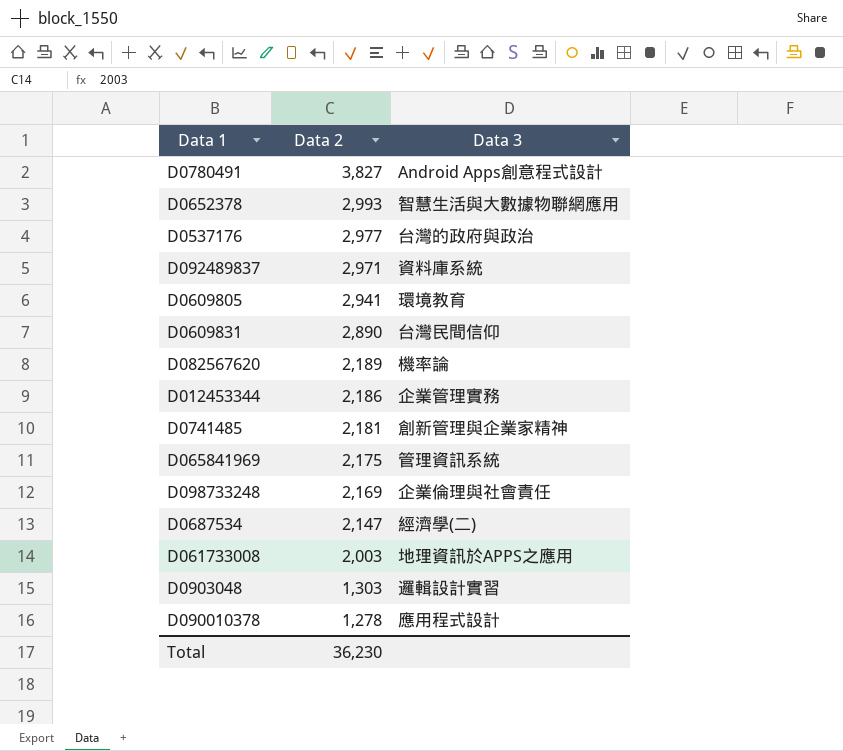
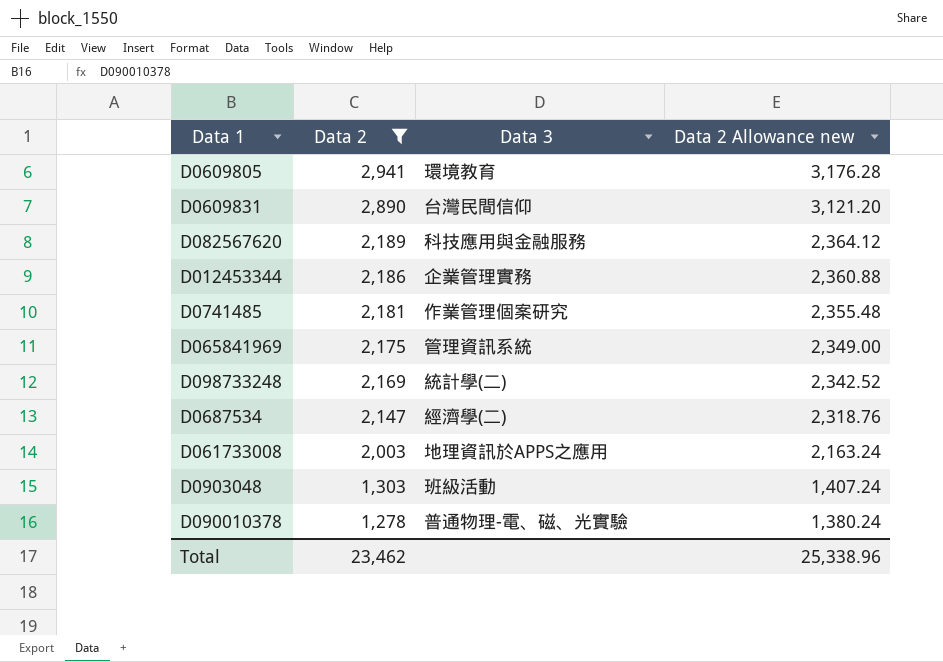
filter: none -> Data 2 <= 2,941
column Data 2 Allowance new | formula: none -> [Data 2] * 1.08
D082567620 | Data 3: 機率論 -> 科技應用與金融服務
D0741485 | Data 3: 創新管理與企業家精神 -> 作業管理個案研究
D098733248 | Data 3: 企業倫理與社會責任 -> 統計學(二)
D0903048 | Data 3: 邏輯設計實習 -> 班級活動
D090010378 | Data 3: 應用程式設計 -> 普通物理-電、磁、光實驗
Total | Data 2: 36,230 -> 23,462

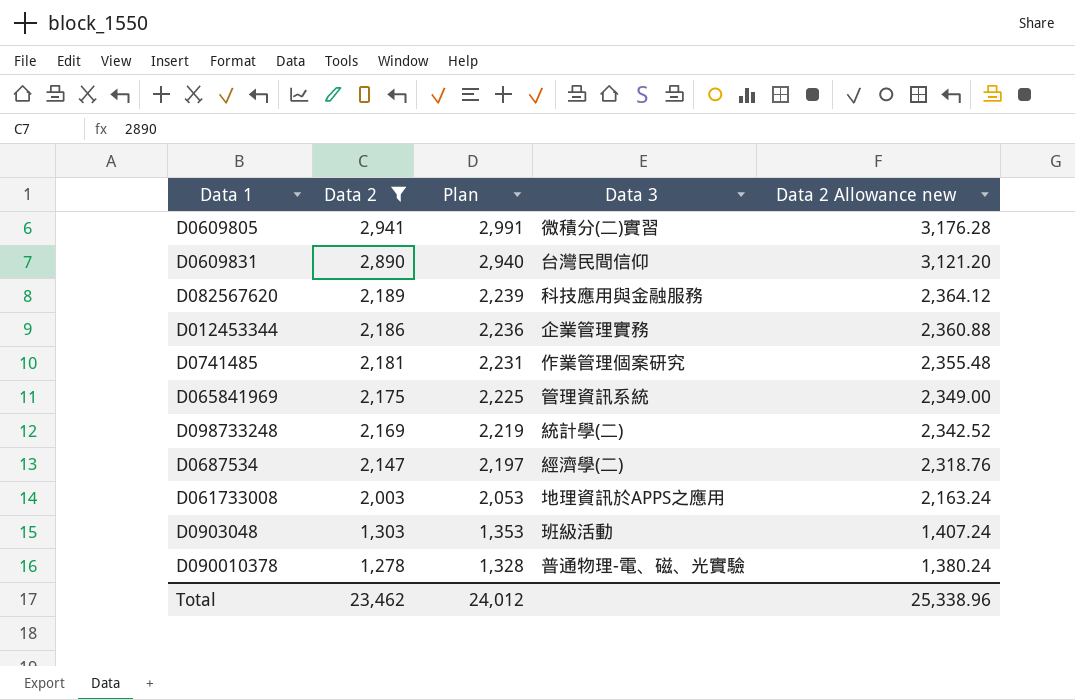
column Plan | formula: none -> [Data 2] + 50
D0609805 | Data 3: 環境教育 -> 微積分(二)實習

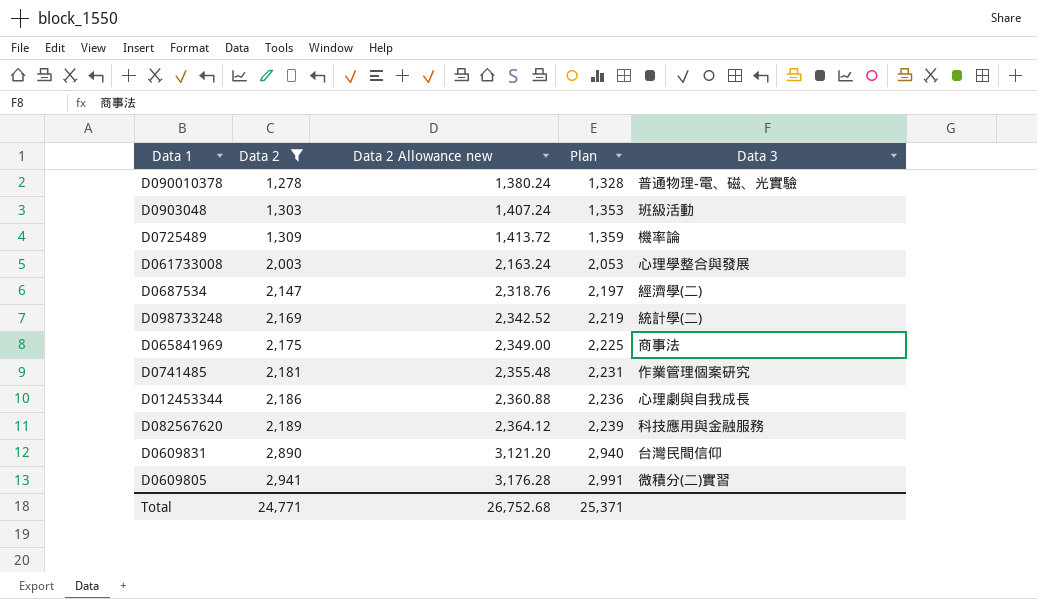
row order: Data 2 descending -> Data 2 ascending
column Data 2 Allowance new | position: 5 -> 3
row D0725489: none -> 1,309 | 1,413.72 | 1,359 | 機率論
D061733008 | Data 3: 地理資訊於APPS之應用 -> 心理學整合與發展
D065841969 | Data 3: 管理資訊系統 -> 商事法
D012453344 | Data 3: 企業管理實務 -> 心理劇與自我成長
Total | Data 2: 23,462 -> 24,771
Total | Data 2 Allowance new: 25,338.96 -> 26,752.68
Total | Plan: 24,012 -> 25,371

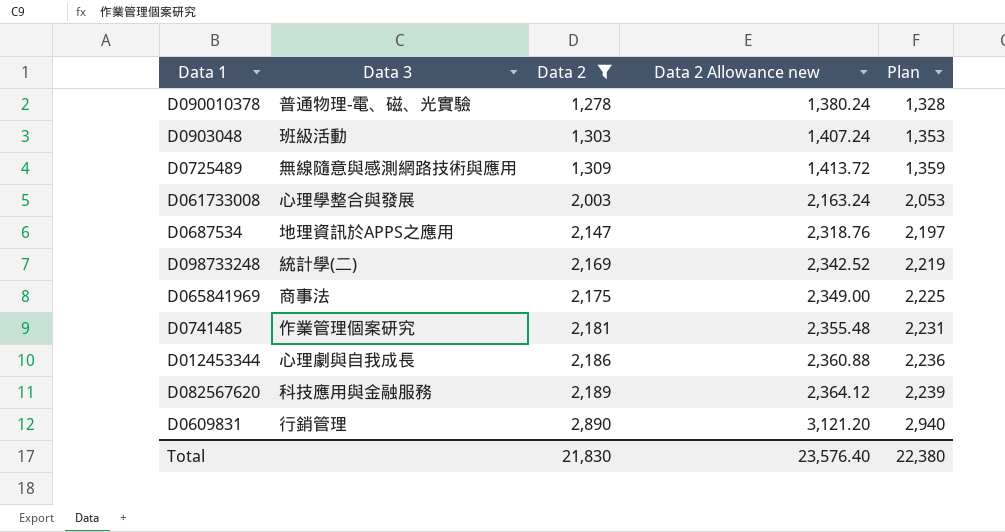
column Data 3 | position: 5 -> 2
row D0609805: 2,941 | 3,176.28 | 2,991 | 微積分(二)實習 -> none
D0725489 | Data 3: 機率論 -> 無線隨意與感測網路技術與應用
D0687534 | Data 3: 經濟學(二) -> 地理資訊於APPS之應用
D0609831 | Data 3: 台灣民間信仰 -> 行銷管理
Total | Data 2: 24,771 -> 21,830
Total | Data 2 Allowance new: 26,752.68 -> 23,576.40
Total | Plan: 25,371 -> 22,380

